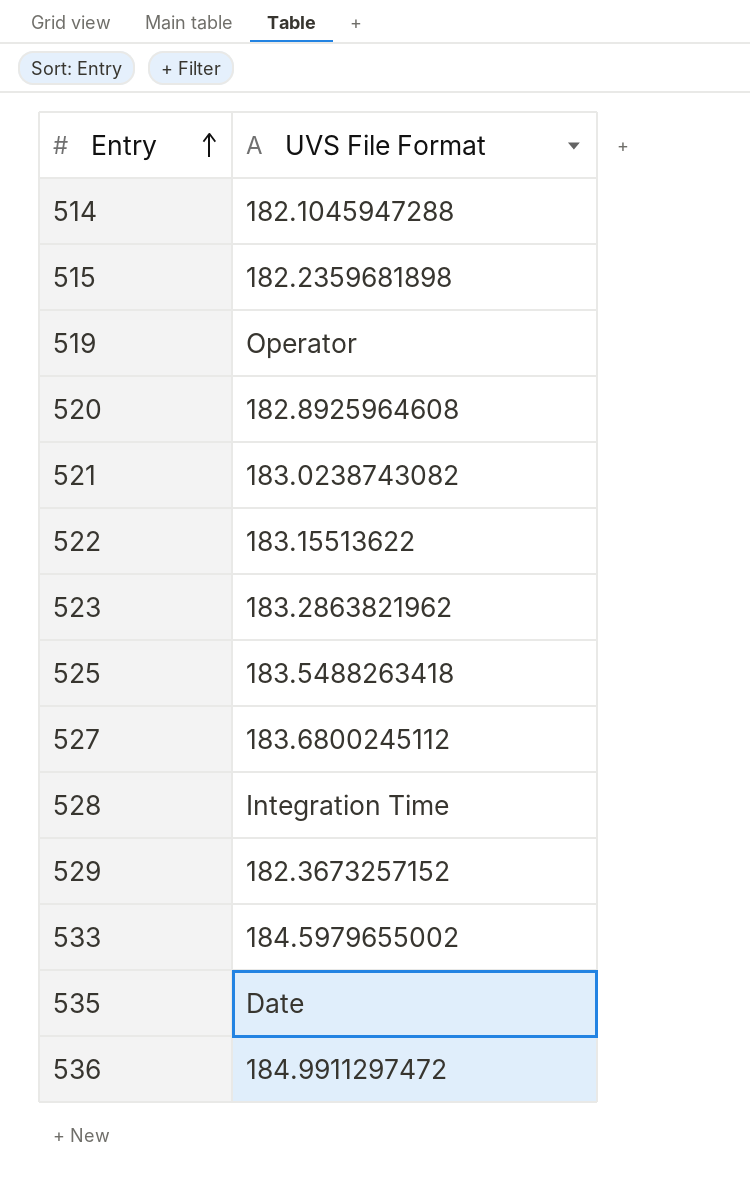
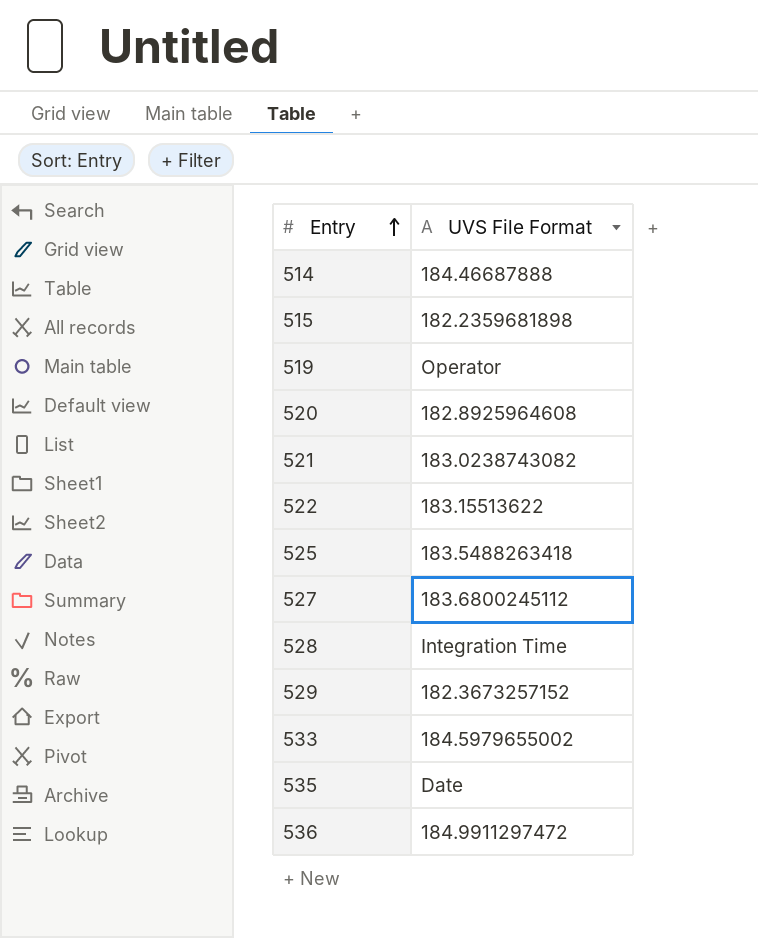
row 523: 183.2863821962 -> none
514 | UVS File Format: 182.1045947288 -> 184.46687888

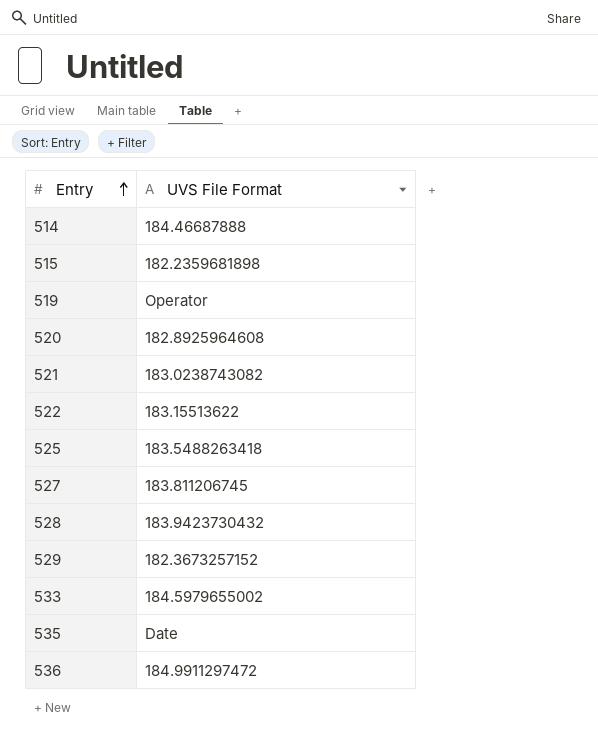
527 | UVS File Format: 183.6800245112 -> 183.811206745
528 | UVS File Format: Integration Time -> 183.9423730432

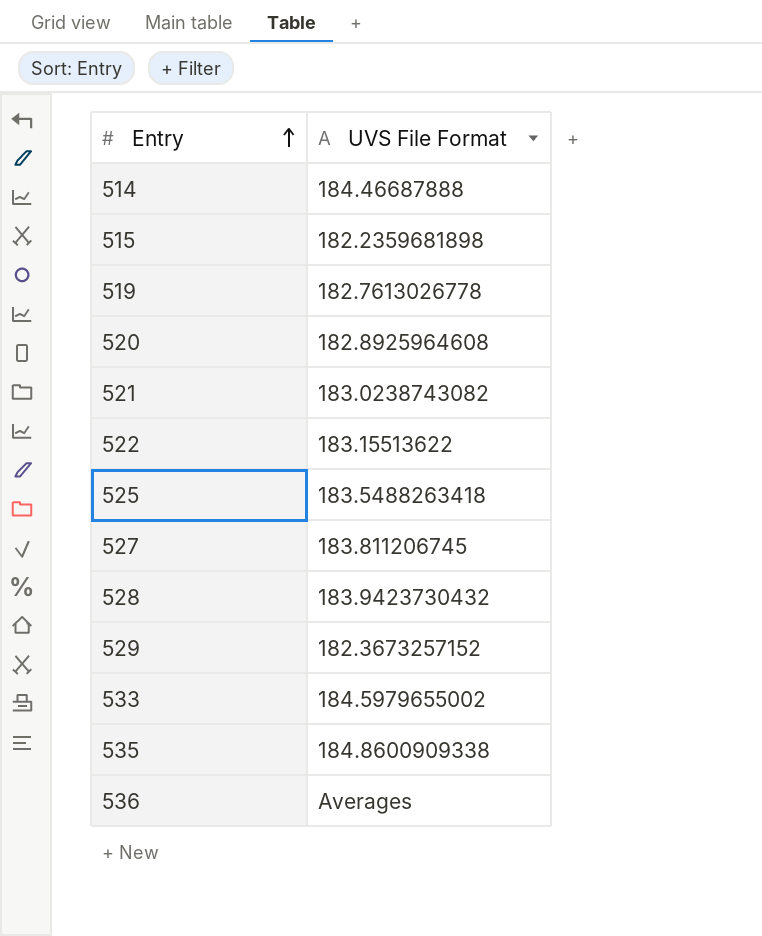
519 | UVS File Format: Operator -> 182.7613026778
535 | UVS File Format: Date -> 184.8600909338
536 | UVS File Format: 184.9911297472 -> Averages

